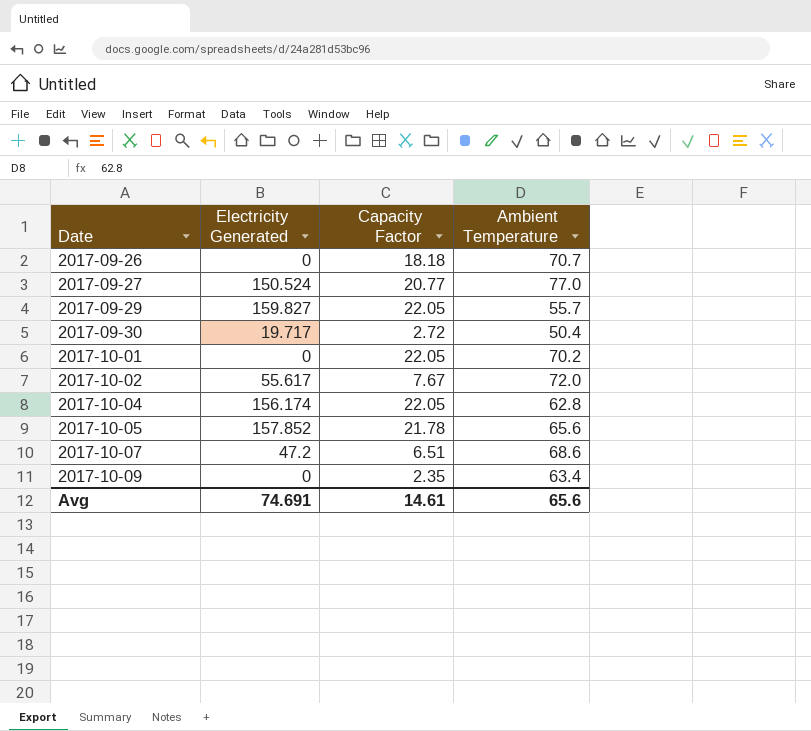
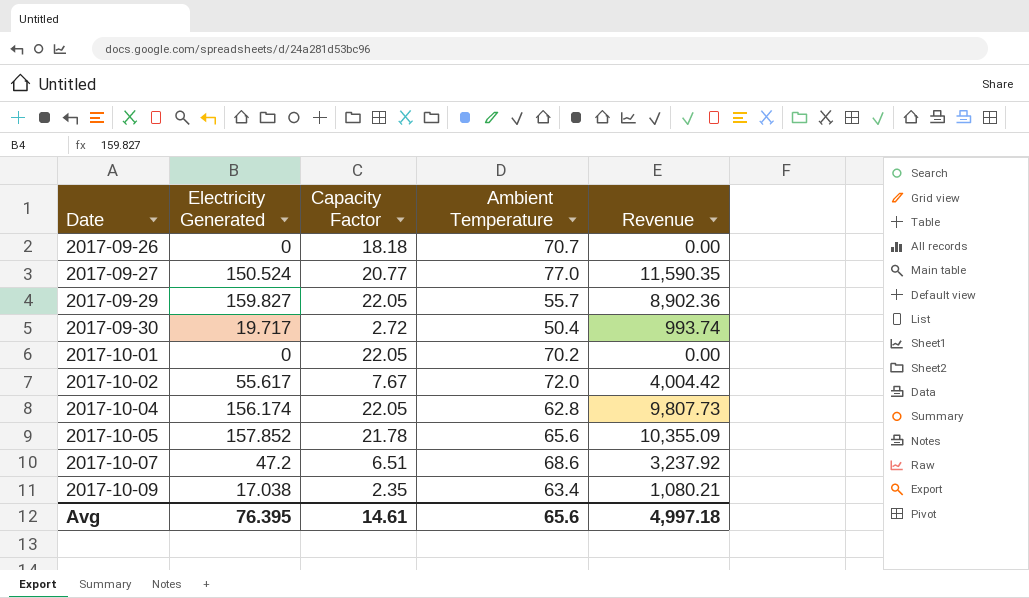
column Revenue | formula: none -> [Electricity Generated] * [Ambient Temperature]
2017-10-09 | Electricity Generated: 0 -> 17.038
Avg | Electricity Generated: 74.691 -> 76.395

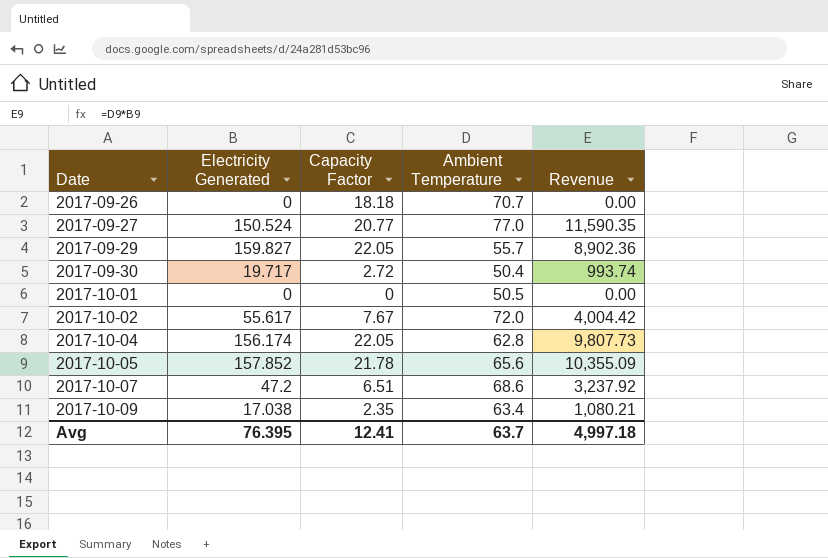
2017-10-01 | Capacity Factor: 22.05 -> 0
2017-10-01 | Ambient Temperature: 70.2 -> 50.5
Avg | Capacity Factor: 14.61 -> 12.41
Avg | Ambient Temperature: 65.6 -> 63.7

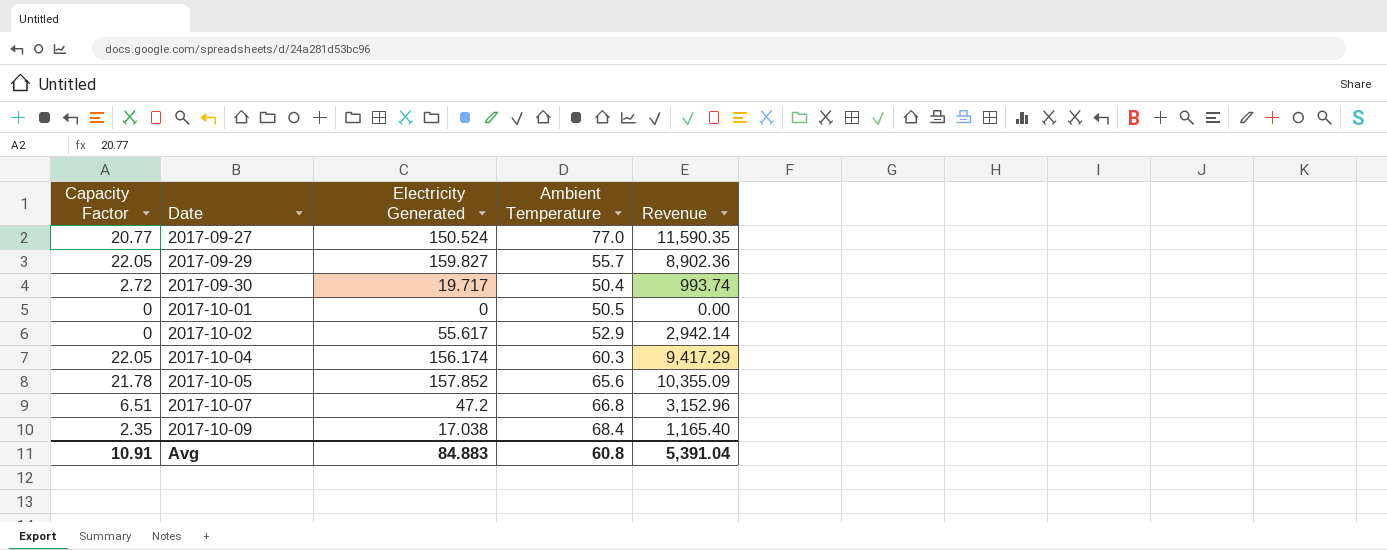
column Capacity Factor | position: 3 -> 1
row 2017-09-26: 0 | 18.18 | 70.7 | 0.00 -> none
2017-10-02 | Capacity Factor: 7.67 -> 0
2017-10-02 | Ambient Temperature: 72.0 -> 52.9
2017-10-02 | Revenue: 4,004.42 -> 2,942.14
2017-10-04 | Ambient Temperature: 62.8 -> 60.3
2017-10-04 | Revenue: 9,807.73 -> 9,417.29
2017-10-07 | Ambient Temperature: 68.6 -> 66.8
2017-10-07 | Revenue: 3,237.92 -> 3,152.96
2017-10-09 | Ambient Temperature: 63.4 -> 68.4
2017-10-09 | Revenue: 1,080.21 -> 1,165.40
Avg | Capacity Factor: 12.41 -> 10.91
Avg | Electricity Generated: 76.395 -> 84.883
Avg | Ambient Temperature: 63.7 -> 60.8
Avg | Revenue: 4,997.18 -> 5,391.04

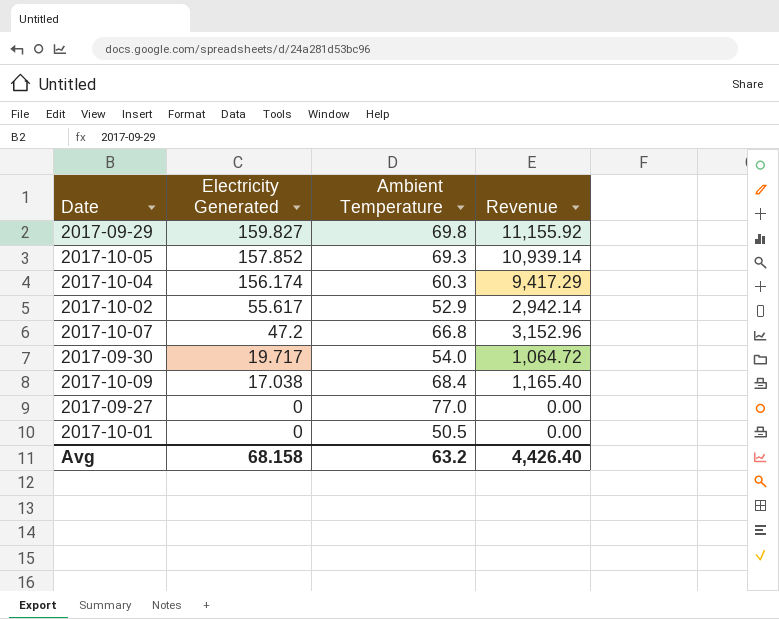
row order: Date ascending -> Electricity Generated descending
column Capacity Factor | position: 1 -> none
2017-09-29 | Ambient Temperature: 55.7 -> 69.8
2017-09-29 | Revenue: 8,902.36 -> 11,155.92
2017-10-05 | Ambient Temperature: 65.6 -> 69.3
2017-10-05 | Revenue: 10,355.09 -> 10,939.14
2017-09-30 | Ambient Temperature: 50.4 -> 54.0
2017-09-30 | Revenue: 993.74 -> 1,064.72
2017-09-27 | Electricity Generated: 150.524 -> 0
2017-09-27 | Revenue: 11,590.35 -> 0.00
Avg | Electricity Generated: 84.883 -> 68.158
Avg | Ambient Temperature: 60.8 -> 63.2
Avg | Revenue: 5,391.04 -> 4,426.40

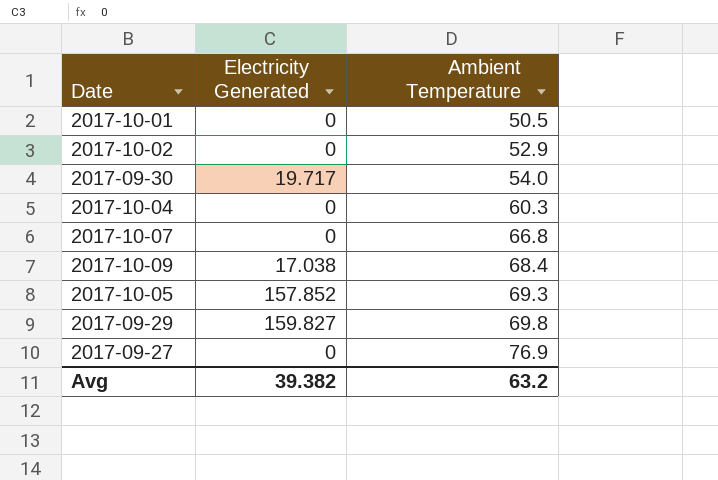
row order: Electricity Generated descending -> Ambient Temperature ascending
column Revenue | formula: [Electricity Generated] * [Ambient Temperature] -> none
2017-10-02 | Electricity Generated: 55.617 -> 0
2017-10-04 | Electricity Generated: 156.174 -> 0
2017-10-07 | Electricity Generated: 47.2 -> 0
2017-09-27 | Ambient Temperature: 77.0 -> 76.9
Avg | Electricity Generated: 68.158 -> 39.382

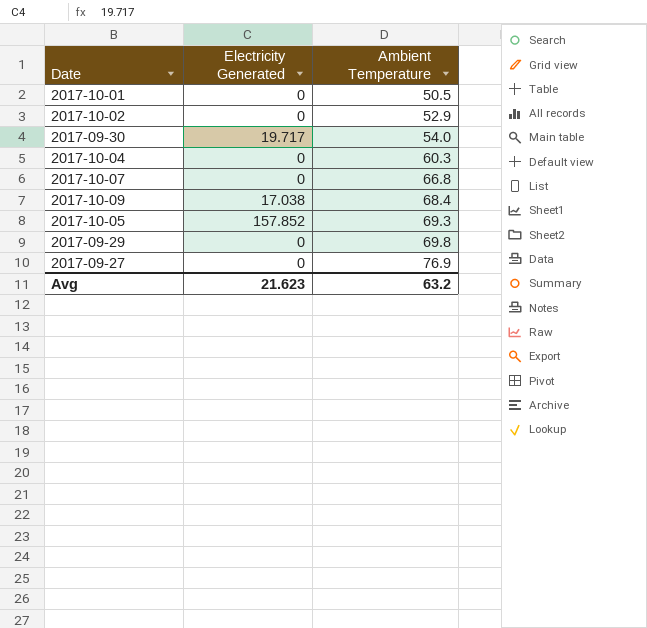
2017-09-29 | Electricity Generated: 159.827 -> 0
Avg | Electricity Generated: 39.382 -> 21.623

